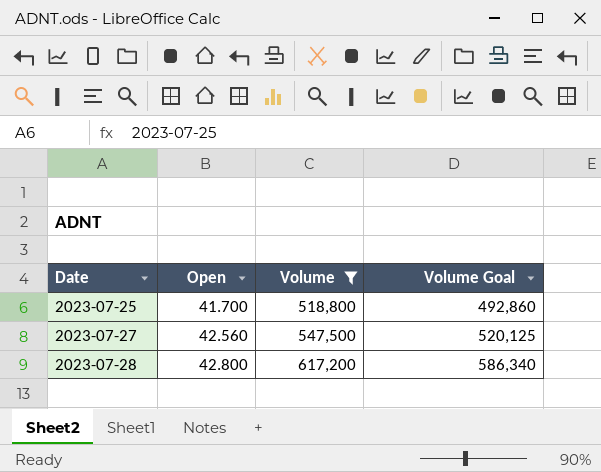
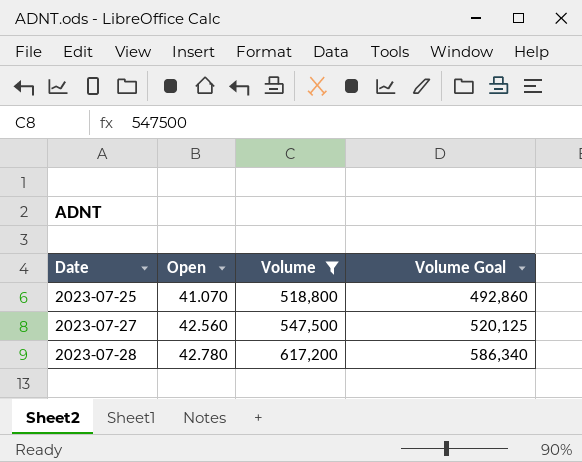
2023-07-25 | Open: 41.700 -> 41.070
2023-07-28 | Open: 42.800 -> 42.780

